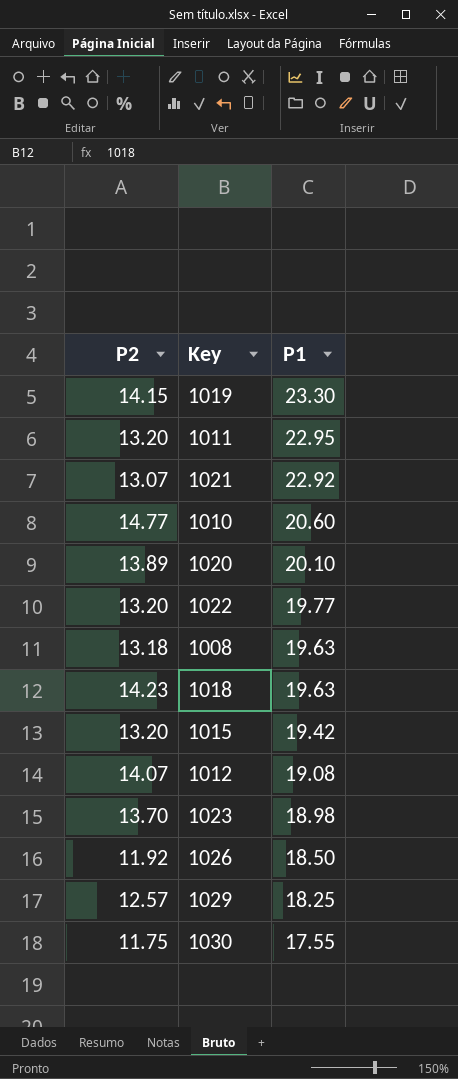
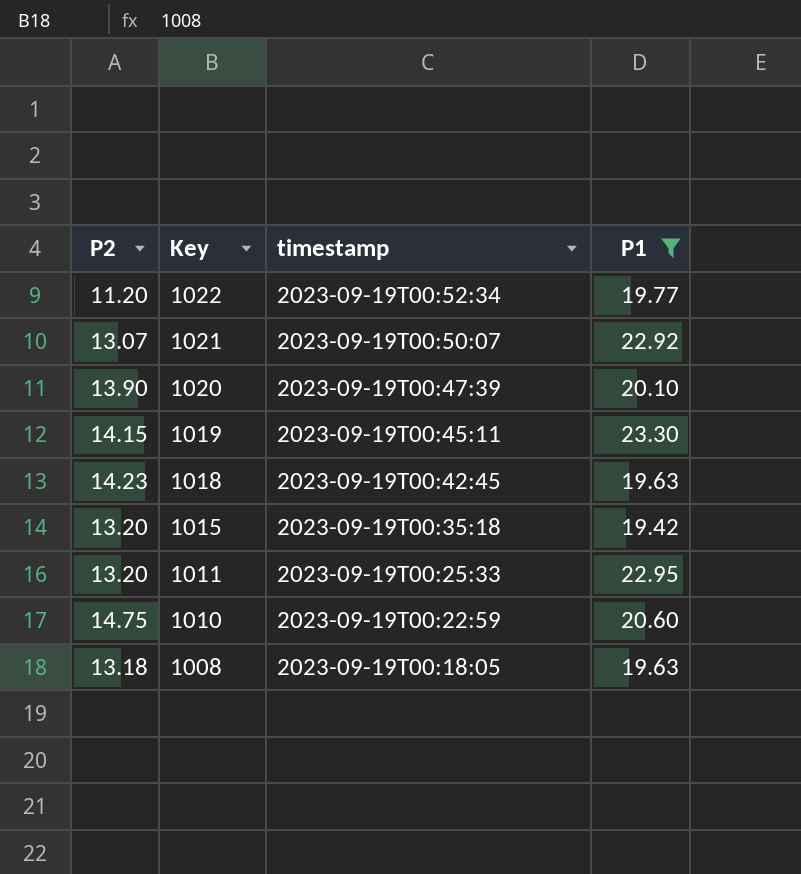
filter: none -> P1 >= 19.42
row order: P1 descending -> Key descending
column timestamp | position: none -> 3
1022 | P2: 13.20 -> 11.20
1020 | P2: 13.89 -> 13.90
1010 | P2: 14.77 -> 14.75

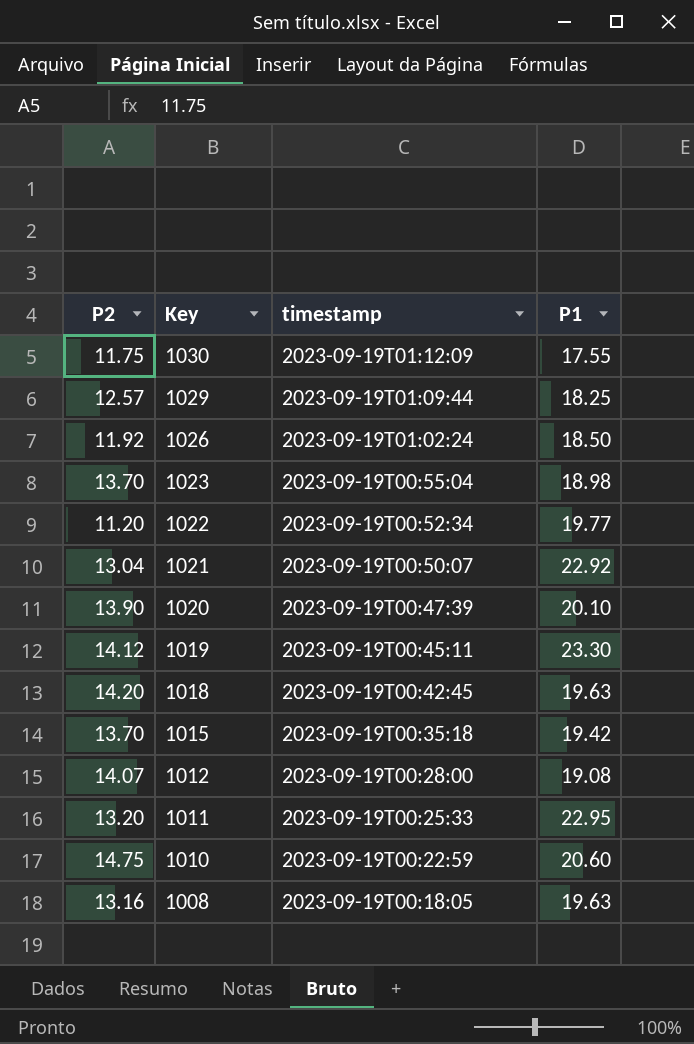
filter: P1 >= 19.42 -> none
1021 | P2: 13.07 -> 13.04
1019 | P2: 14.15 -> 14.12
1018 | P2: 14.23 -> 14.20
1015 | P2: 13.20 -> 13.70
1008 | P2: 13.18 -> 13.16

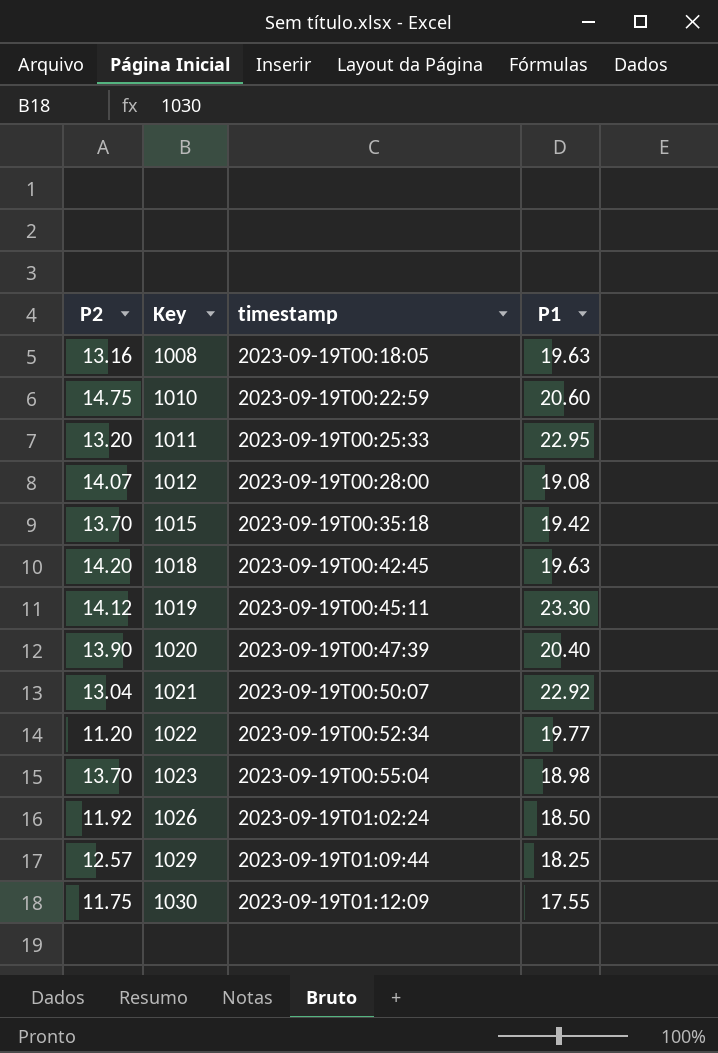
row order: Key descending -> Key ascending
1020 | P1: 20.10 -> 20.40

